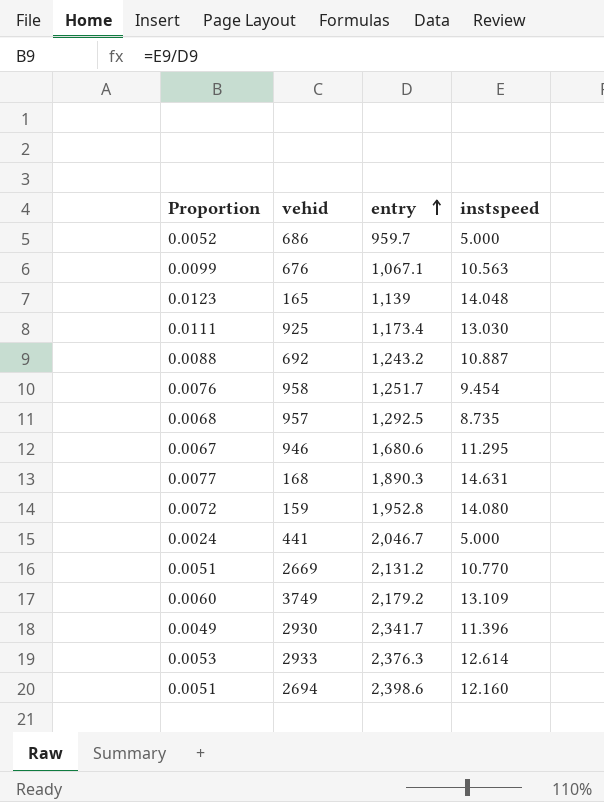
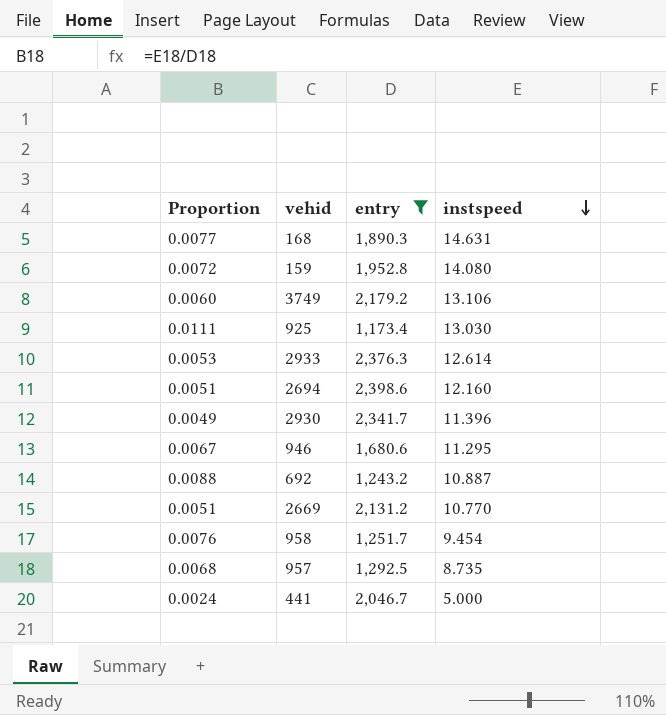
filter: none -> entry >= 1,173.4
row order: entry ascending -> instspeed descending
3749 | instspeed: 13.109 -> 13.106

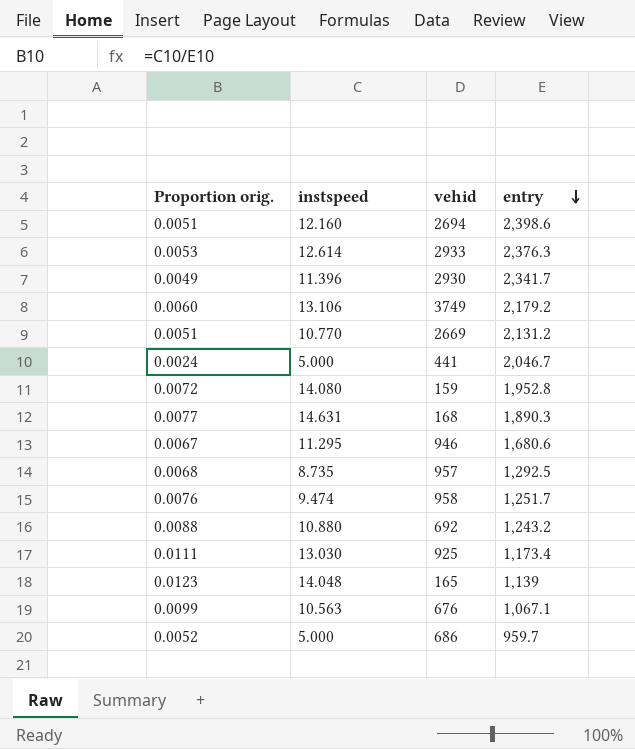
filter: entry >= 1,173.4 -> none
row order: instspeed descending -> entry descending
column name: Proportion -> Proportion orig.
column instspeed | position: 4 -> 2
958 | instspeed: 9.454 -> 9.474
692 | instspeed: 10.887 -> 10.880

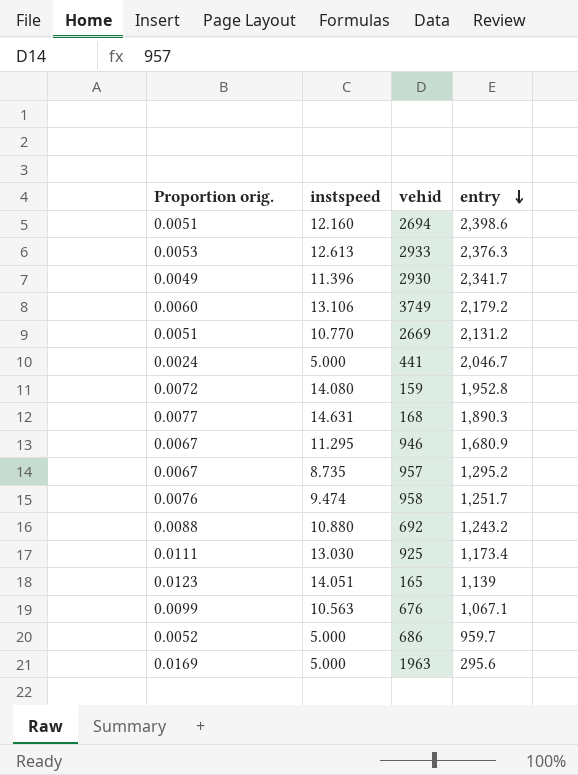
2933 | instspeed: 12.614 -> 12.613
946 | entry: 1,680.6 -> 1,680.9
957 | Proportion orig.: 0.0068 -> 0.0067
957 | entry: 1,292.5 -> 1,295.2
165 | instspeed: 14.048 -> 14.051
row 1963: none -> 0.0169 | 5.000 | 295.6

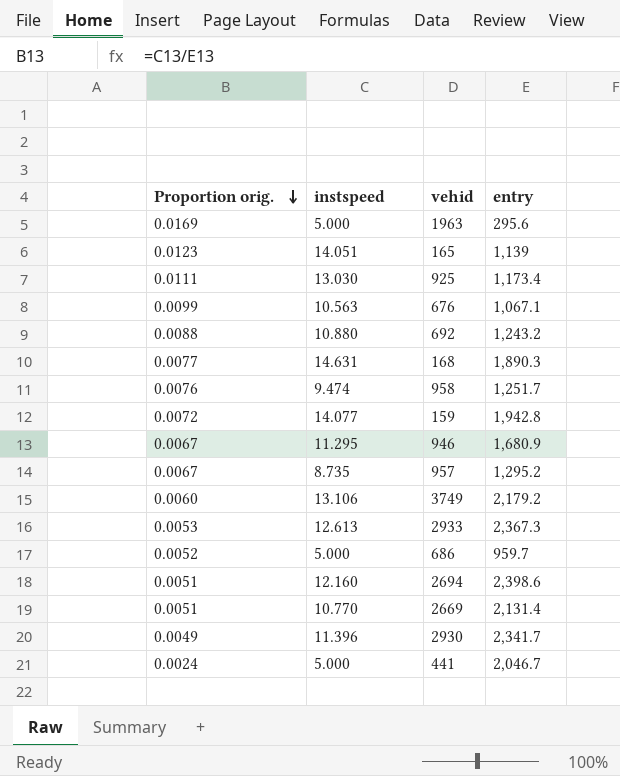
row order: entry descending -> Proportion orig. descending
159 | instspeed: 14.080 -> 14.077
159 | entry: 1,952.8 -> 1,942.8
2933 | entry: 2,376.3 -> 2,367.3
2669 | entry: 2,131.2 -> 2,131.4

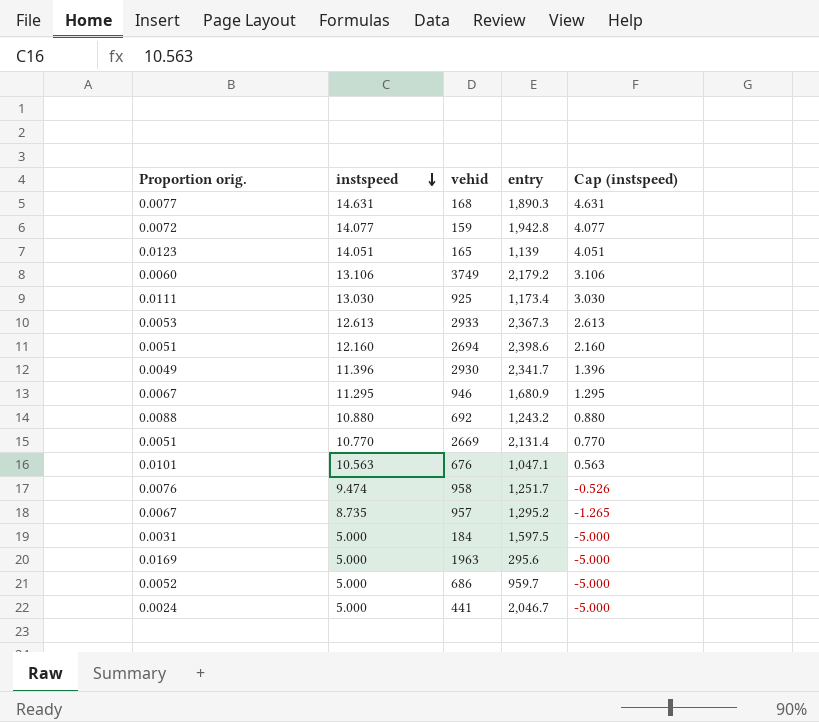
row order: Proportion orig. descending -> instspeed descending
column Cap (instspeed) | formula: none -> [instspeed] - 10
676 | Proportion orig.: 0.0099 -> 0.0101
676 | entry: 1,067.1 -> 1,047.1
row 184: none -> 0.0031 | 5.000 | 1,597.5 | -5.000

